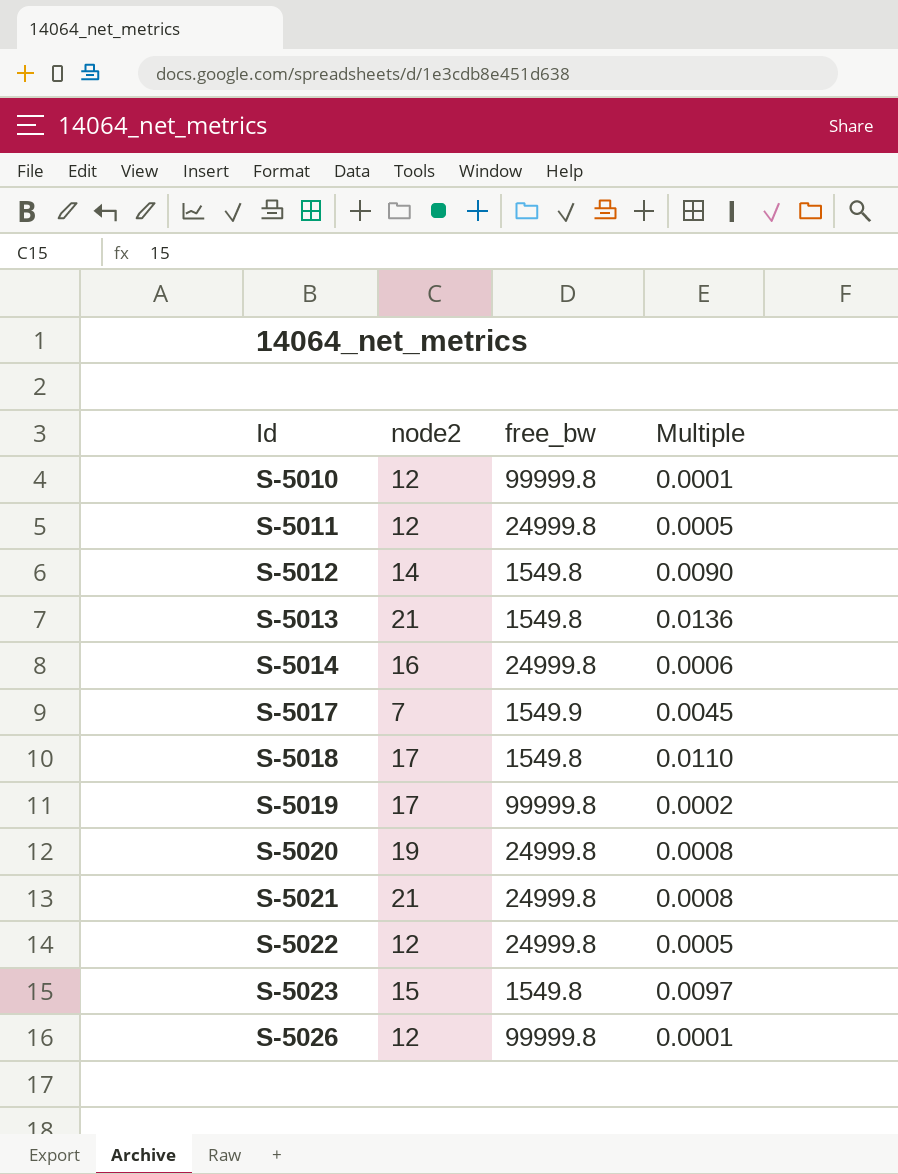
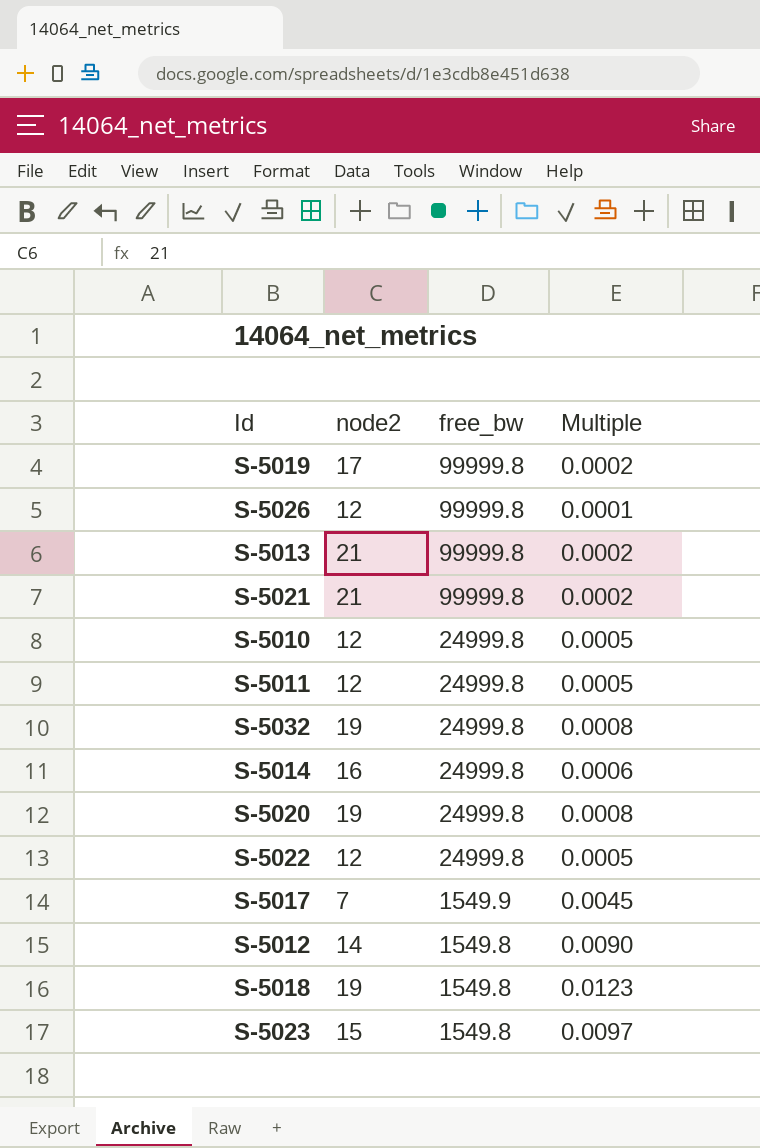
row order: Id ascending -> free_bw descending
S-5013 | free_bw: 1549.8 -> 99999.8
S-5013 | Multiple: 0.0136 -> 0.0002
S-5021 | free_bw: 24999.8 -> 99999.8
S-5021 | Multiple: 0.0008 -> 0.0002
S-5010 | free_bw: 99999.8 -> 24999.8
S-5010 | Multiple: 0.0001 -> 0.0005
row S-5032: none -> 19 | 24999.8 | 0.0008
S-5018 | node2: 17 -> 19
S-5018 | Multiple: 0.0110 -> 0.0123

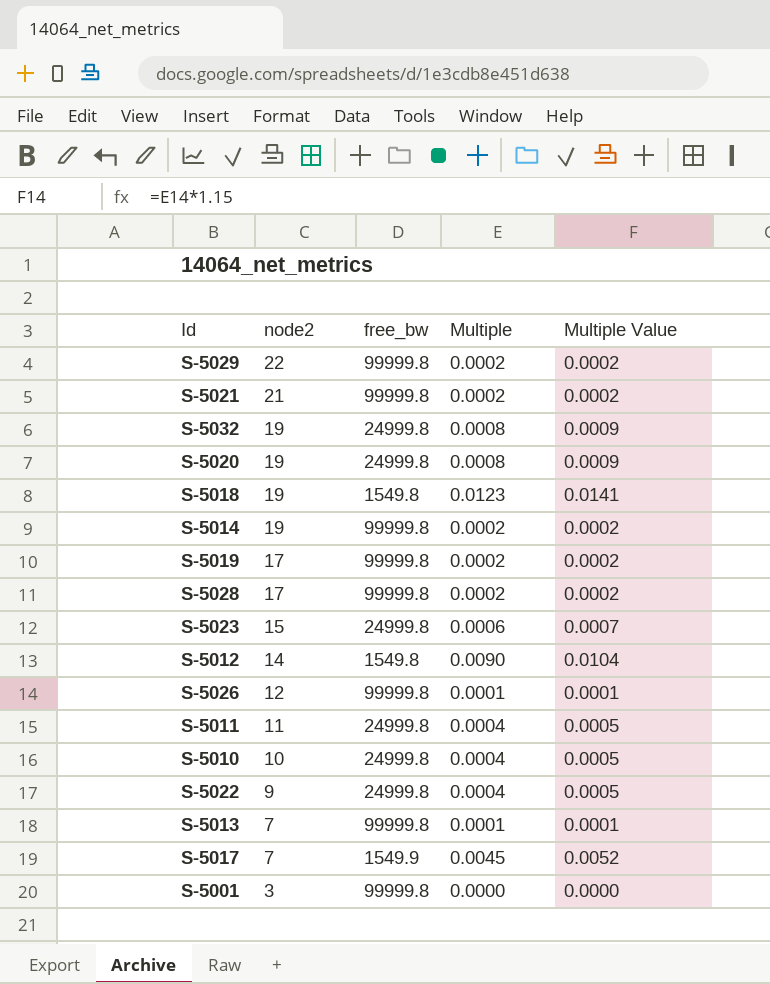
row order: free_bw descending -> node2 descending
column Multiple Value | formula: none -> [Multiple] * 1.15
row S-5029: none -> 22 | 99999.8 | 0.0002 | 0.0002
S-5014 | node2: 16 -> 19
S-5014 | free_bw: 24999.8 -> 99999.8
S-5014 | Multiple: 0.0006 -> 0.0002
row S-5028: none -> 17 | 99999.8 | 0.0002 | 0.0002
S-5023 | free_bw: 1549.8 -> 24999.8
S-5023 | Multiple: 0.0097 -> 0.0006
S-5011 | node2: 12 -> 11
S-5011 | Multiple: 0.0005 -> 0.0004
S-5010 | node2: 12 -> 10
S-5010 | Multiple: 0.0005 -> 0.0004
S-5022 | node2: 12 -> 9
S-5022 | Multiple: 0.0005 -> 0.0004
S-5013 | node2: 21 -> 7
S-5013 | Multiple: 0.0002 -> 0.0001
row S-5001: none -> 3 | 99999.8 | 0.0000 | 0.0000

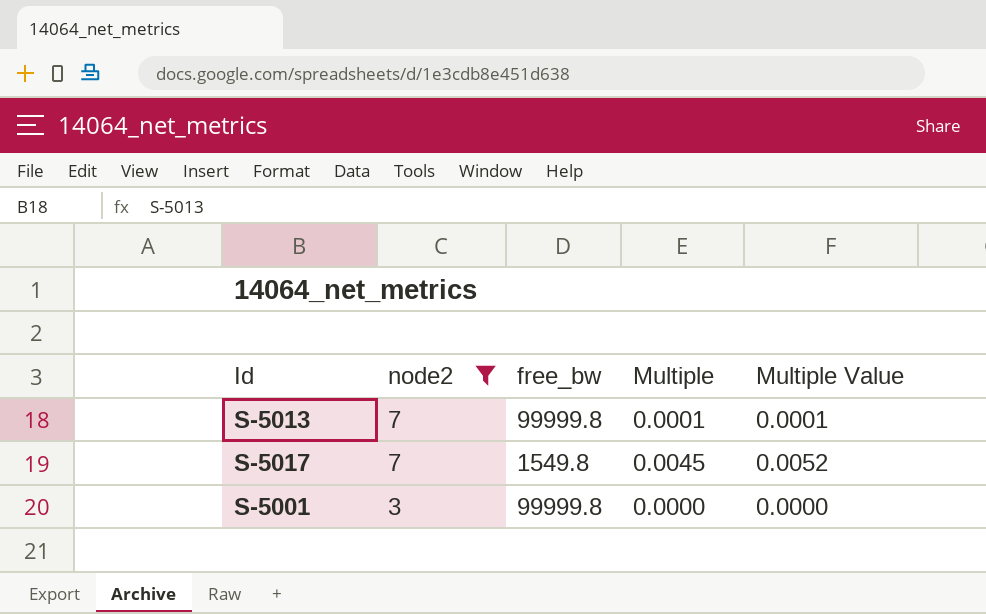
filter: none -> node2 <= 7
S-5017 | free_bw: 1549.9 -> 1549.8

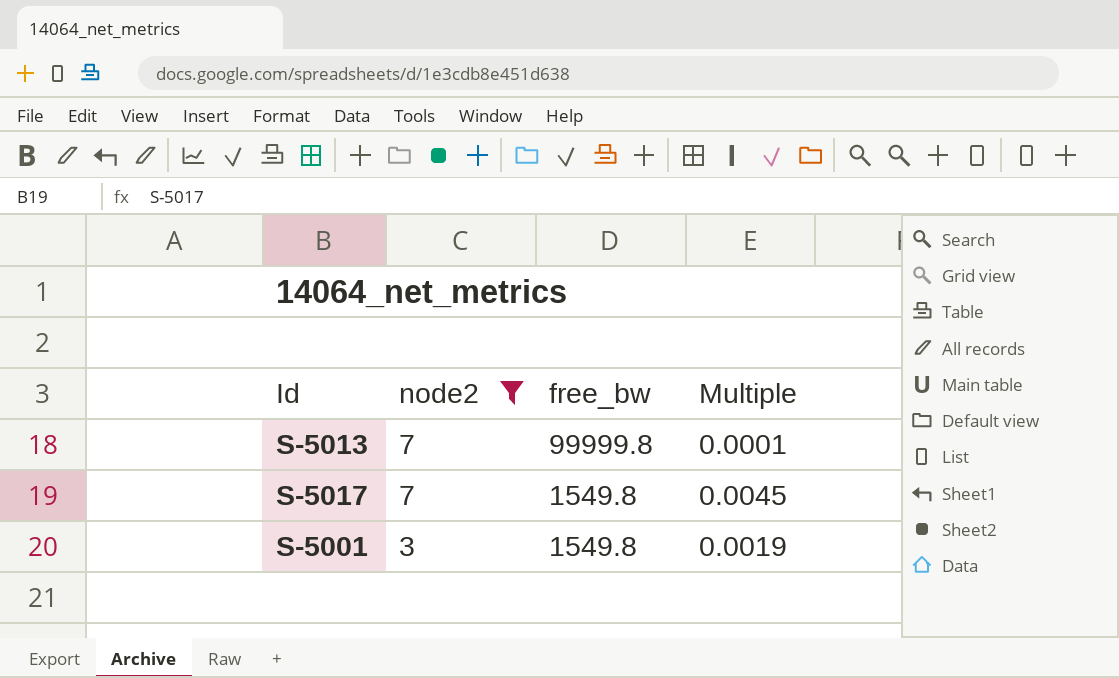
column Multiple Value | formula: [Multiple] * 1.15 -> none
S-5001 | free_bw: 99999.8 -> 1549.8
S-5001 | Multiple: 0.0000 -> 0.0019

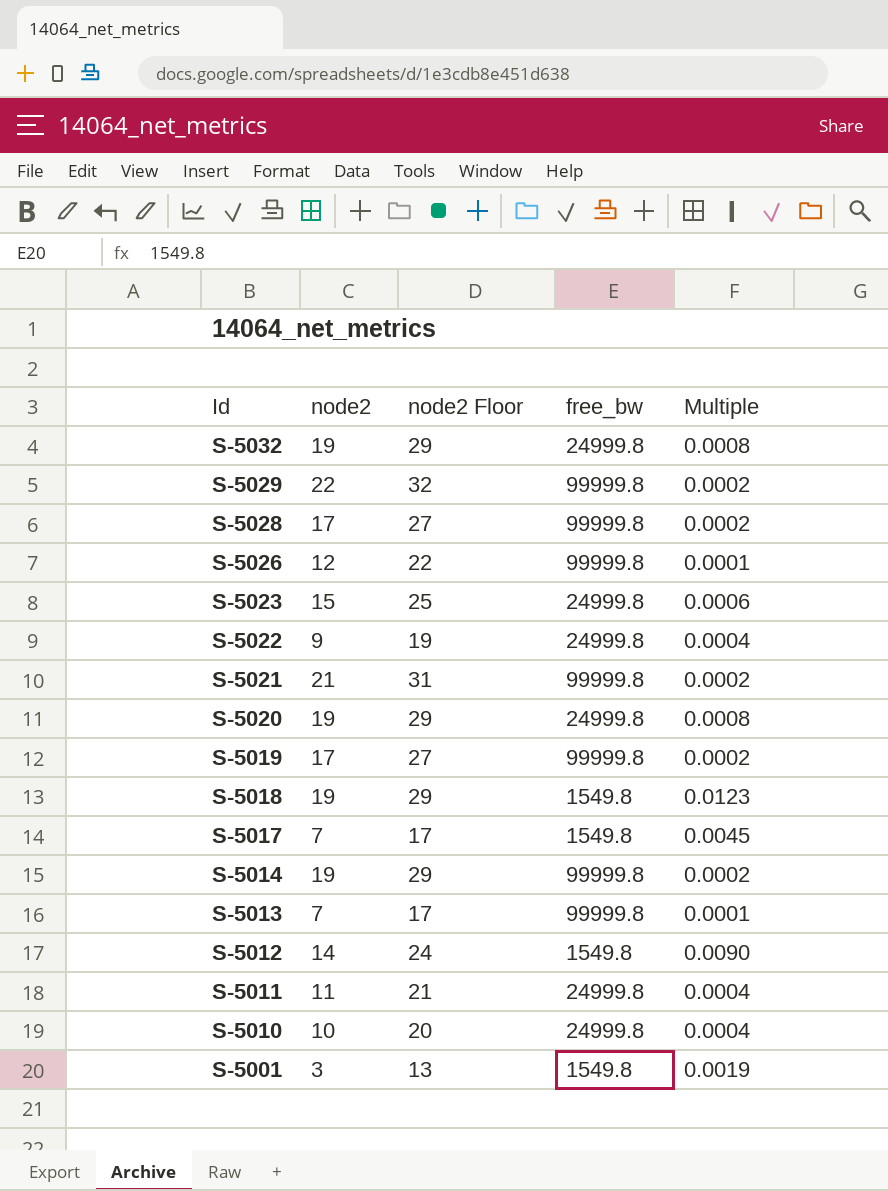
filter: node2 <= 7 -> none
row order: node2 descending -> Id descending
column node2 Floor | formula: none -> [node2] + 10

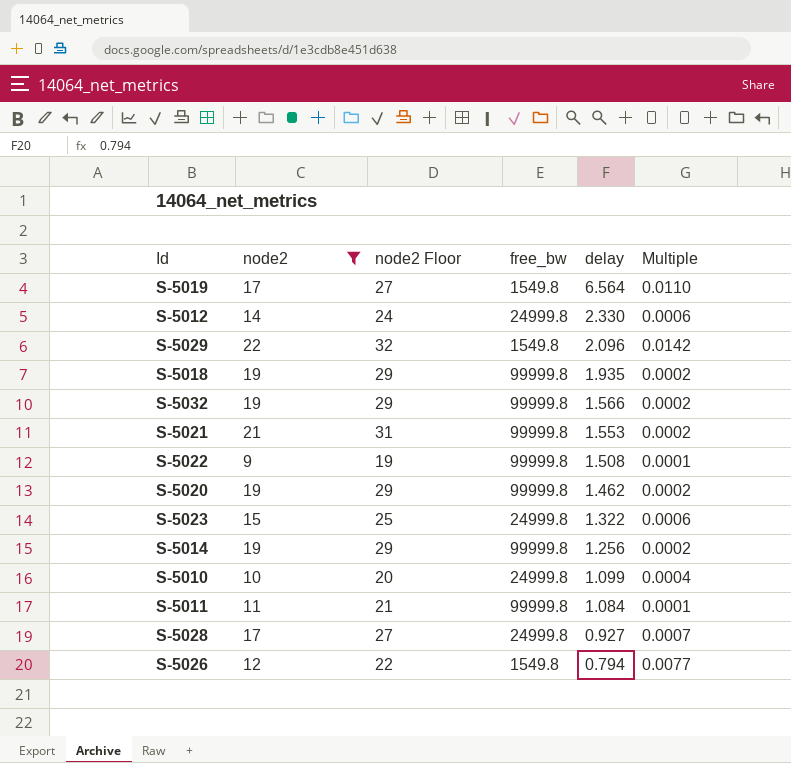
filter: none -> node2 >= 9
row order: Id descending -> delay descending
column delay | position: none -> 5
S-5019 | free_bw: 99999.8 -> 1549.8
S-5019 | Multiple: 0.0002 -> 0.0110
S-5012 | free_bw: 1549.8 -> 24999.8
S-5012 | Multiple: 0.0090 -> 0.0006
S-5029 | free_bw: 99999.8 -> 1549.8
S-5029 | Multiple: 0.0002 -> 0.0142
S-5018 | free_bw: 1549.8 -> 99999.8
S-5018 | Multiple: 0.0123 -> 0.0002
S-5032 | free_bw: 24999.8 -> 99999.8
S-5032 | Multiple: 0.0008 -> 0.0002
S-5022 | free_bw: 24999.8 -> 99999.8
S-5022 | Multiple: 0.0004 -> 0.0001
S-5020 | free_bw: 24999.8 -> 99999.8
S-5020 | Multiple: 0.0008 -> 0.0002
S-5011 | free_bw: 24999.8 -> 99999.8
S-5011 | Multiple: 0.0004 -> 0.0001
S-5028 | free_bw: 99999.8 -> 24999.8
S-5028 | Multiple: 0.0002 -> 0.0007
S-5026 | free_bw: 99999.8 -> 1549.8
S-5026 | Multiple: 0.0001 -> 0.0077

